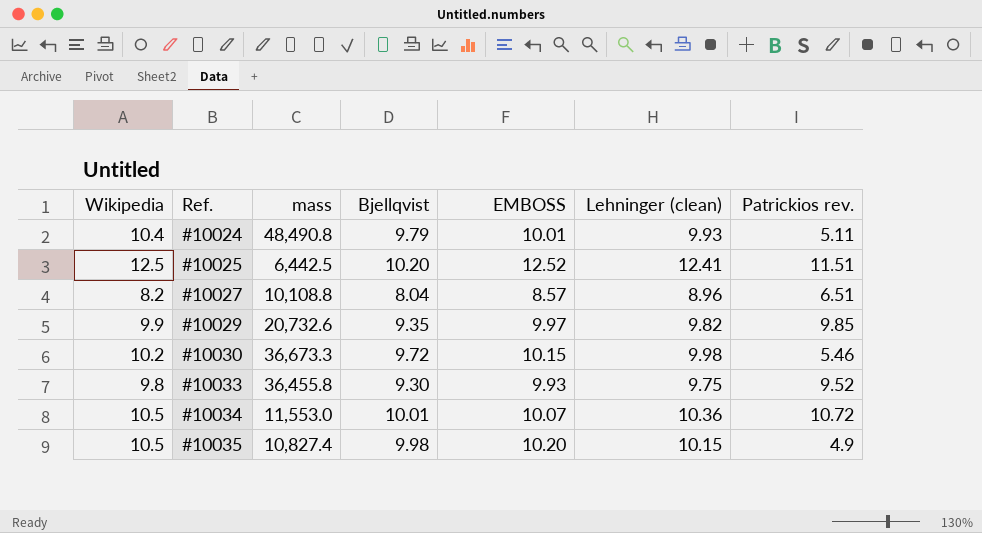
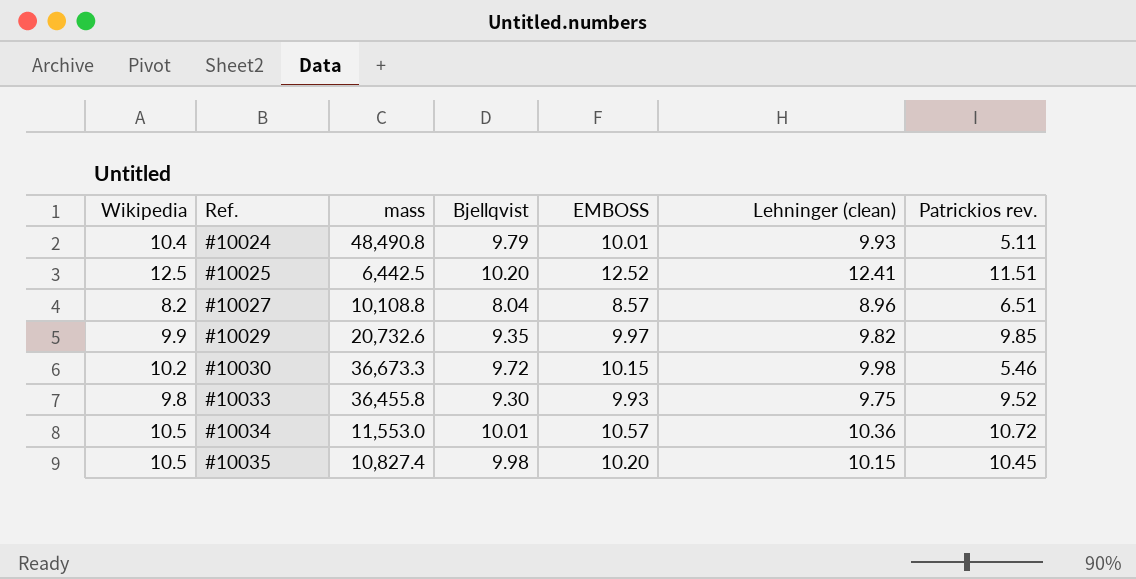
#10034 | EMBOSS: 10.07 -> 10.57
#10035 | Patrickios rev.: 4.9 -> 10.45

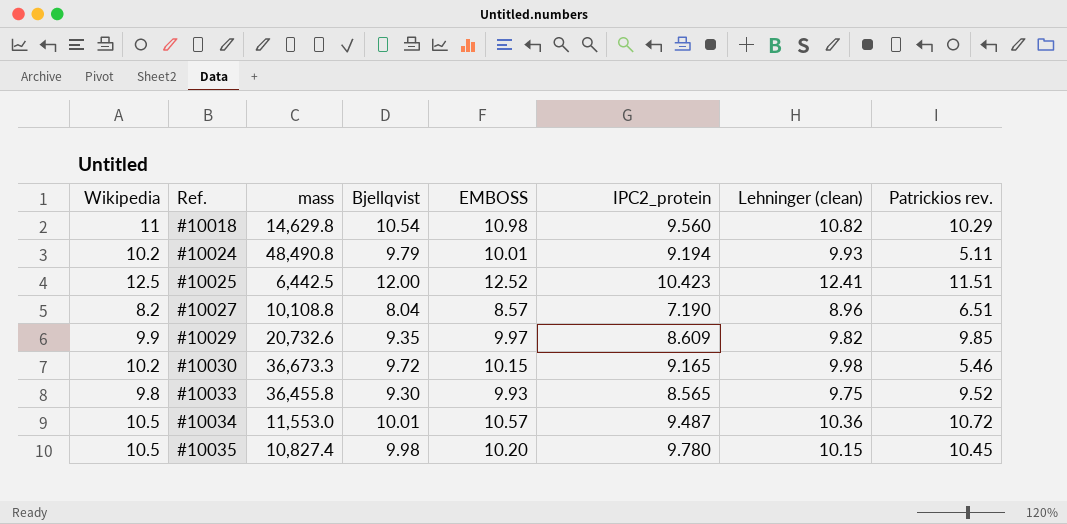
column IPC2_protein | position: none -> 6
row #10018: none -> 11 | 14,629.8 | 10.54 | 10.98 | 9.560 | 10.82 | 10.29
#10024 | Wikipedia: 10.4 -> 10.2
#10025 | Bjellqvist: 10.20 -> 12.00

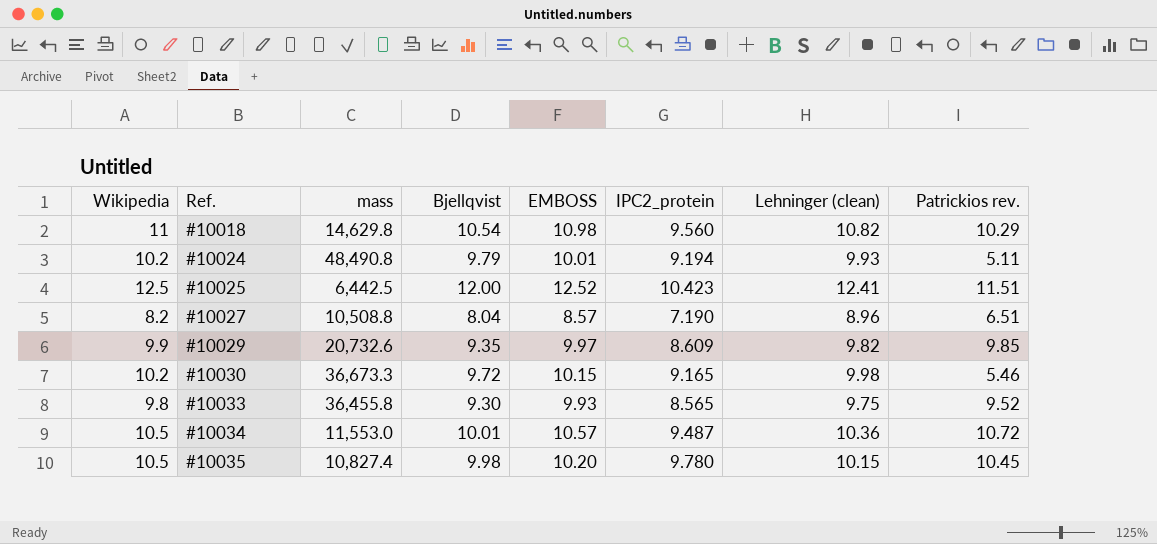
#10027 | mass: 10,108.8 -> 10,508.8

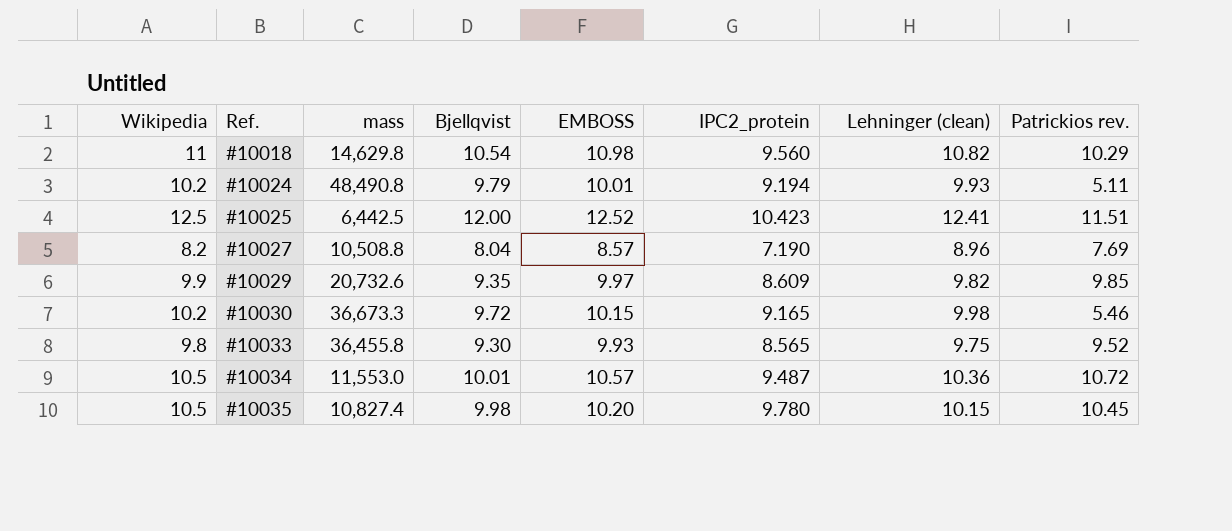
#10027 | Patrickios rev.: 6.51 -> 7.69

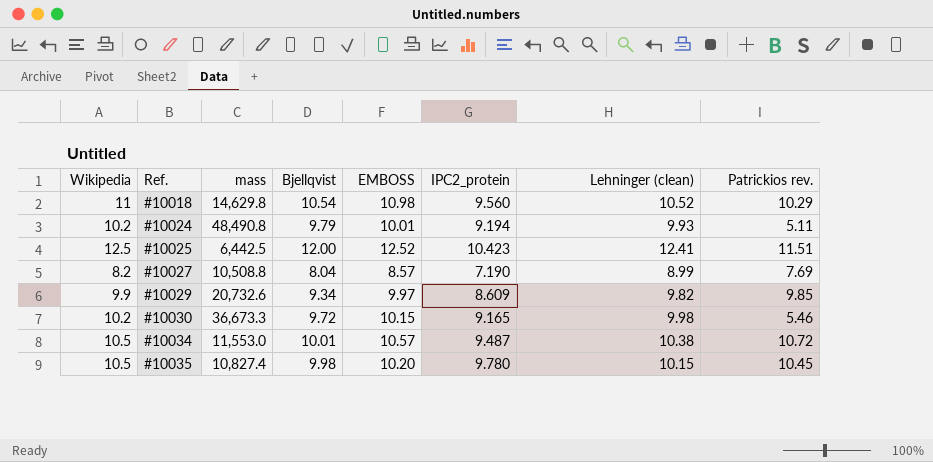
row #10033: 9.8 | 36,455.8 | 9.30 | 9.93 | 8.565 | 9.75 | 9.52 -> none
#10018 | Lehninger (clean): 10.82 -> 10.52
#10027 | Lehninger (clean): 8.96 -> 8.99
#10029 | Bjellqvist: 9.35 -> 9.34
#10034 | Lehninger (clean): 10.36 -> 10.38

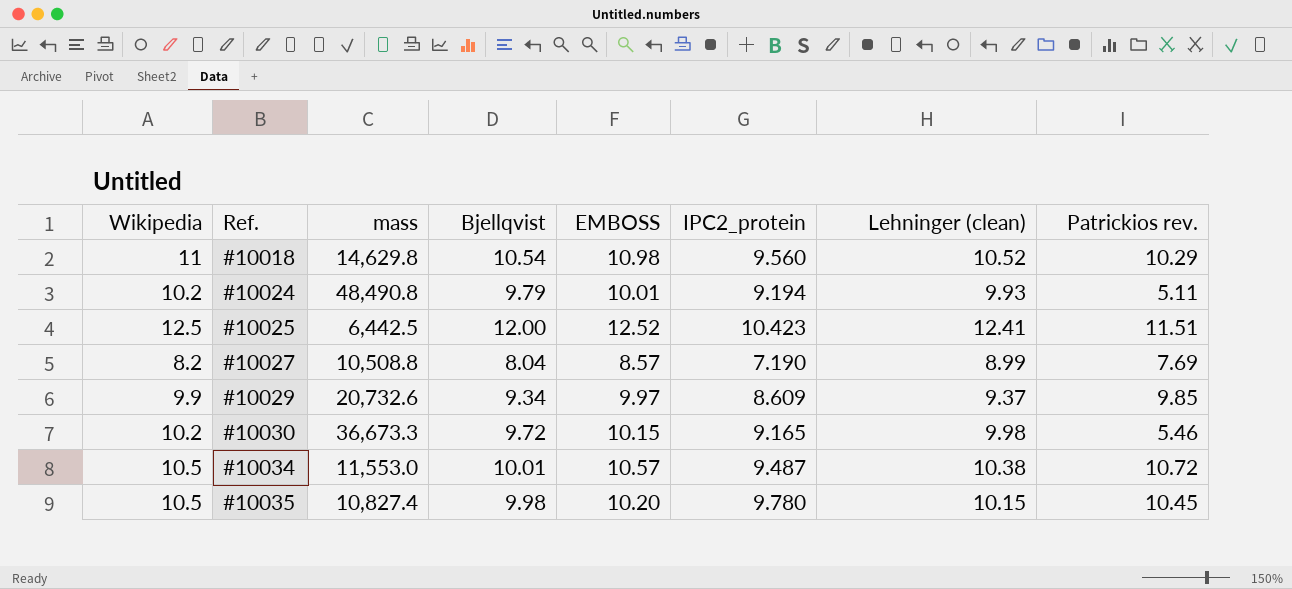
#10029 | Lehninger (clean): 9.82 -> 9.37

